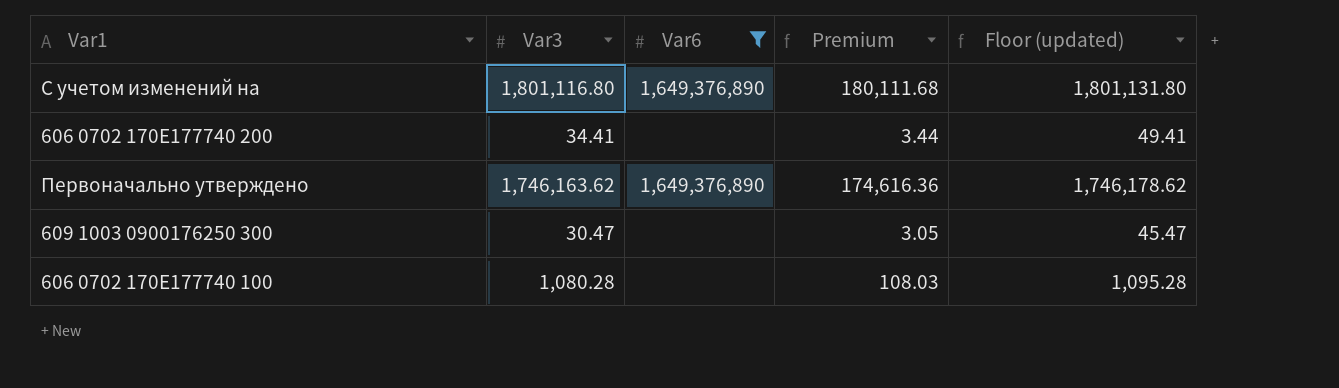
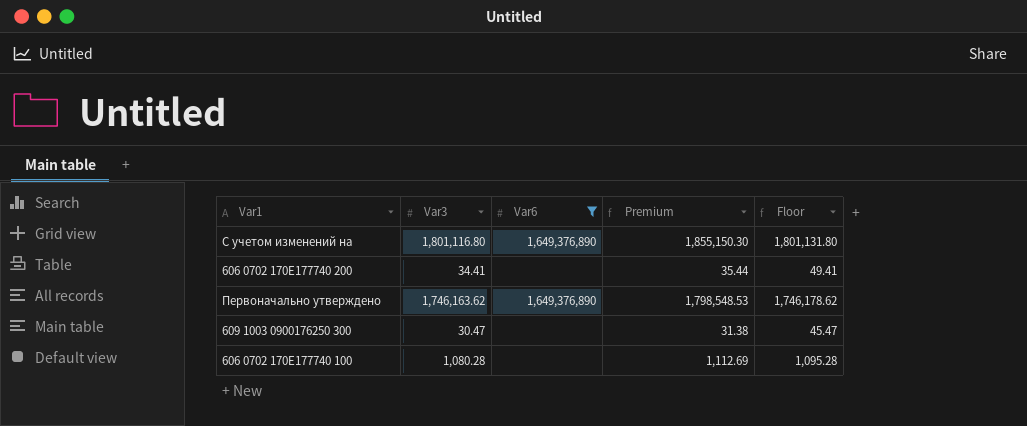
column Premium | formula: [Var3] * 0.1 -> [Var3] * 1.03
column name: Floor (updated) -> Floor

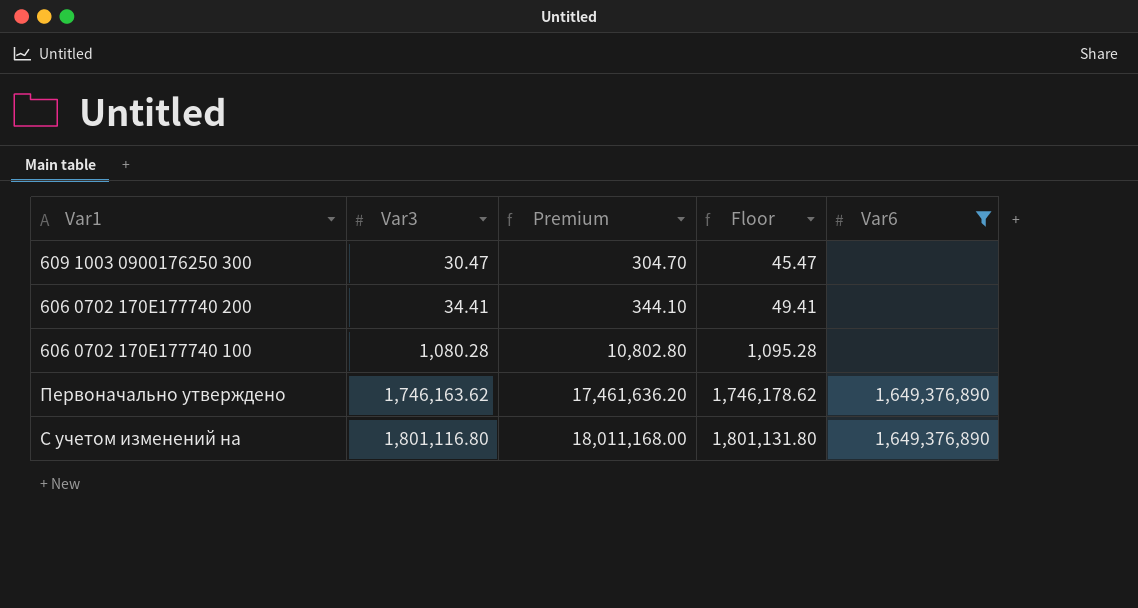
row order: none -> Var3 ascending
column Premium | formula: [Var3] * 1.03 -> [Var3] * 10
column Var6 | position: 3 -> 5

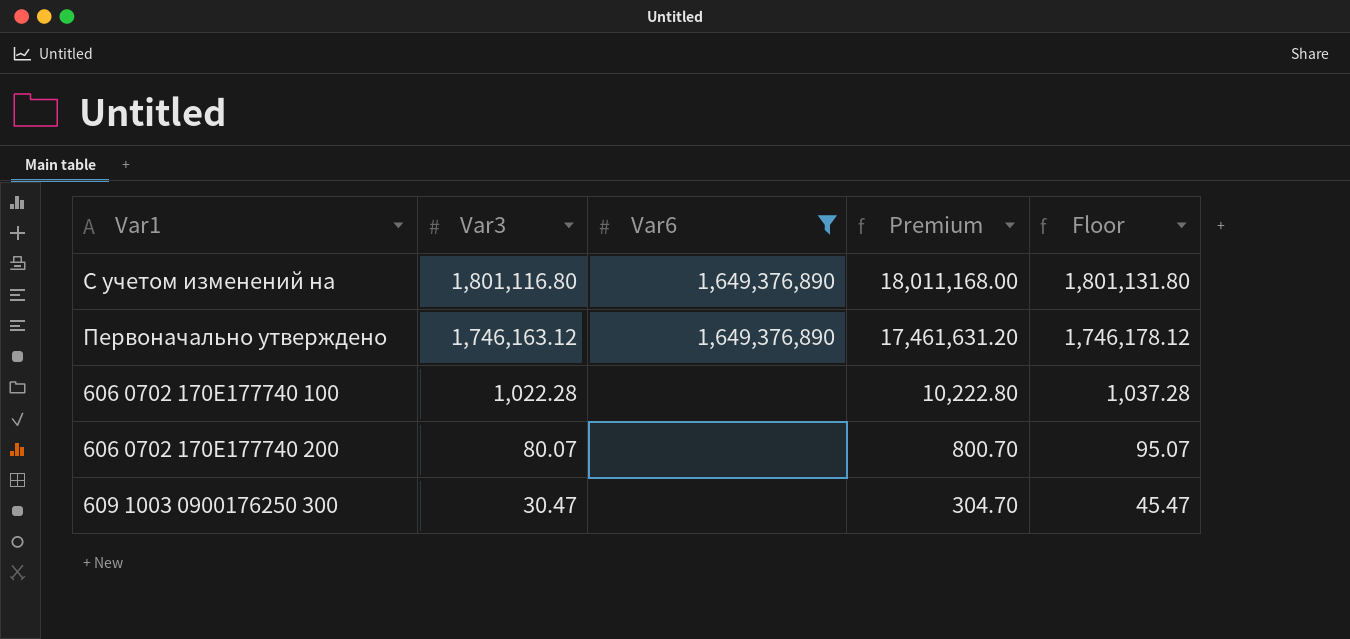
row order: Var3 ascending -> Var3 descending
column Var6 | position: 5 -> 3
Первоначально утверждено | Var3: 1,746,163.62 -> 1,746,163.12
Первоначально утверждено | Premium: 17,461,636.20 -> 17,461,631.20
Первоначально утверждено | Floor: 1,746,178.62 -> 1,746,178.12
606 0702 170Е177740 100 | Var3: 1,080.28 -> 1,022.28
606 0702 170Е177740 100 | Premium: 10,802.80 -> 10,222.80
606 0702 170Е177740 100 | Floor: 1,095.28 -> 1,037.28
606 0702 170Е177740 200 | Var3: 34.41 -> 80.07
606 0702 170Е177740 200 | Premium: 344.10 -> 800.70
606 0702 170Е177740 200 | Floor: 49.41 -> 95.07

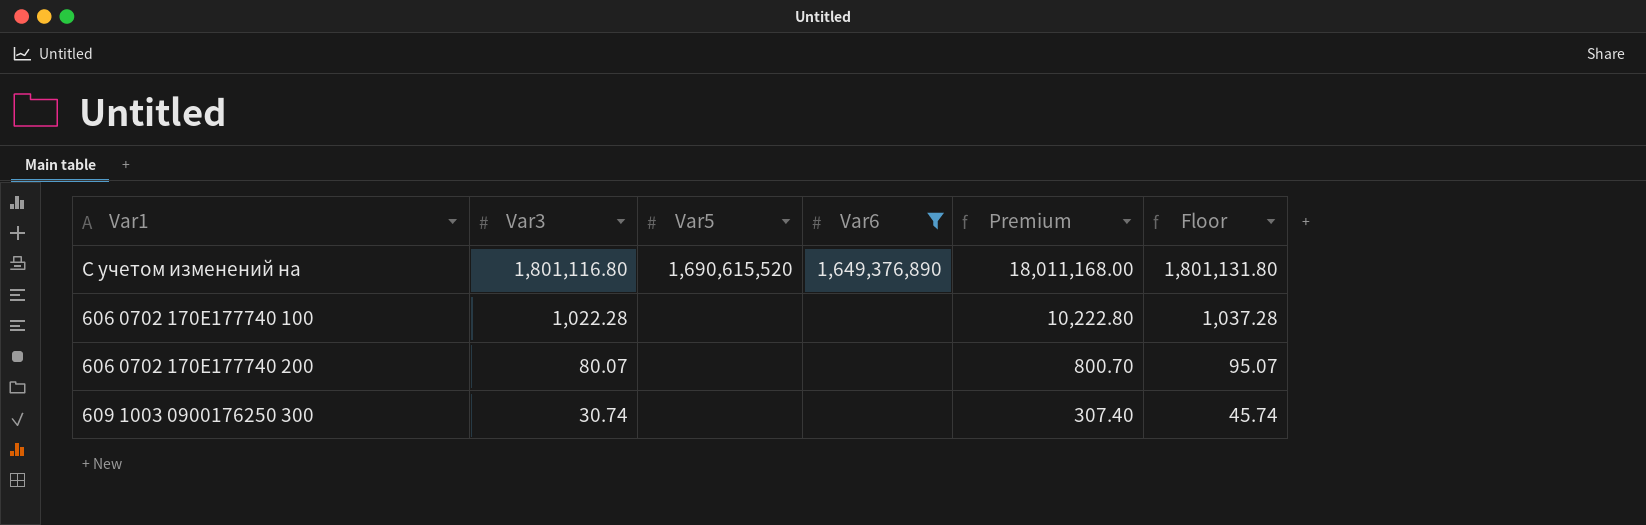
column Var5 | position: none -> 3
row Первоначально утверждено: 1,746,163.12 | 1,649,376,890 | 17,461,631.20 | 1,746,178.12 -> none
609 1003 0900176250 300 | Var3: 30.47 -> 30.74
609 1003 0900176250 300 | Premium: 304.70 -> 307.40
609 1003 0900176250 300 | Floor: 45.47 -> 45.74

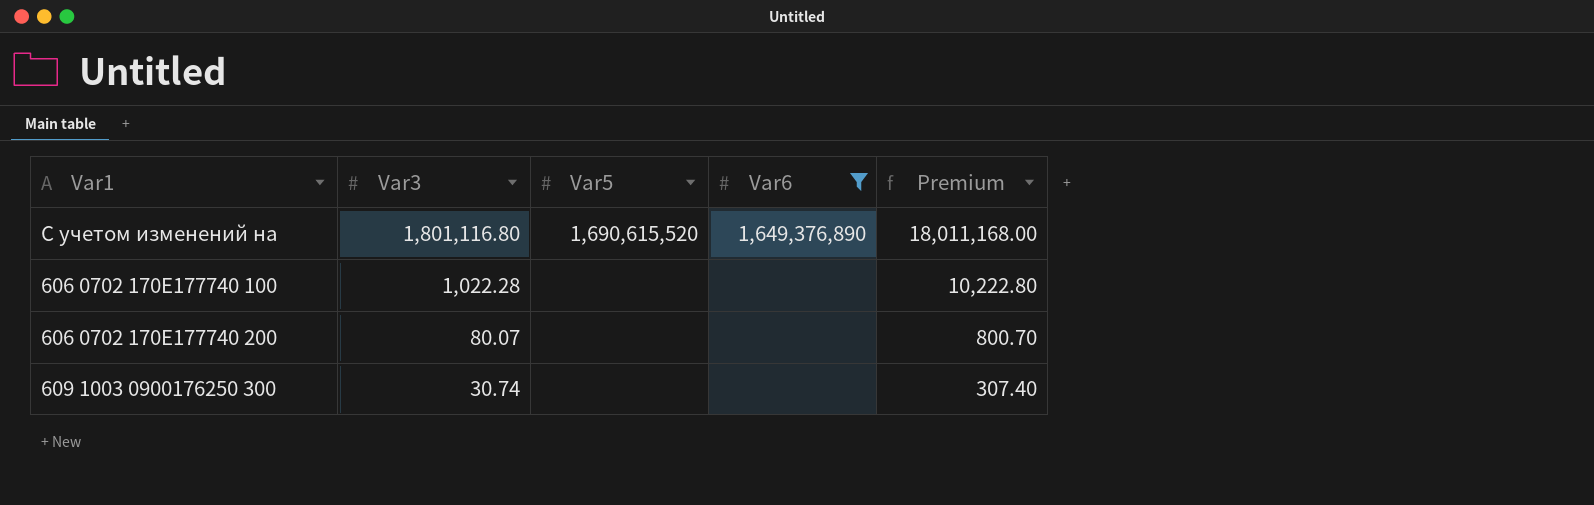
column Floor | formula: [Var3] + 15 -> none

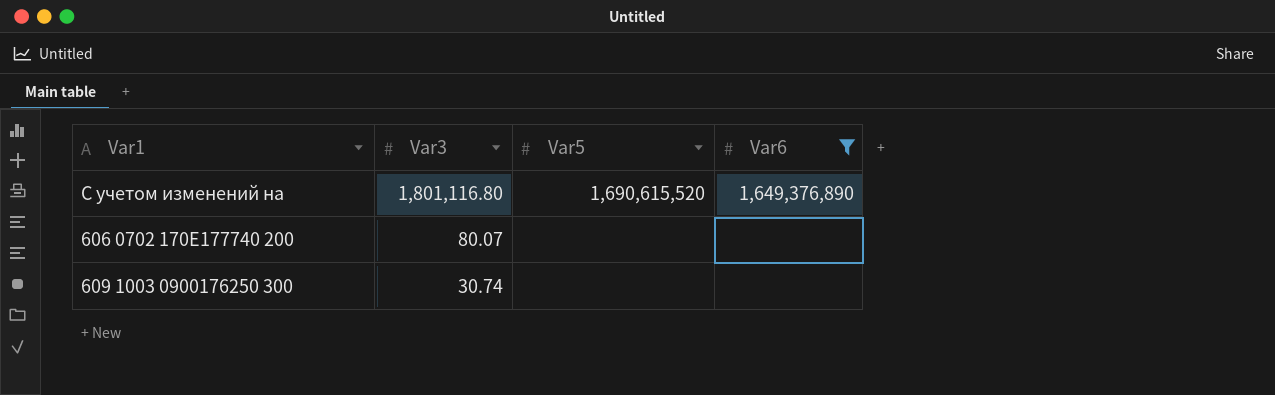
column Premium | formula: [Var3] * 10 -> none
row 606 0702 170Е177740 100: 1,022.28 | none | none | 10,222.80 -> none

